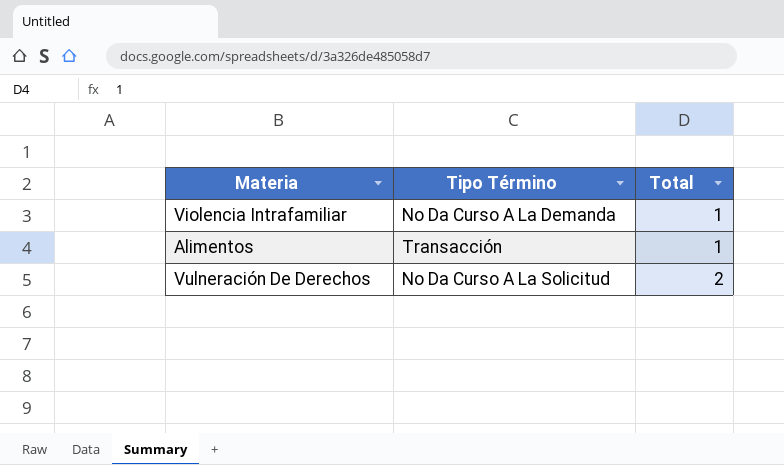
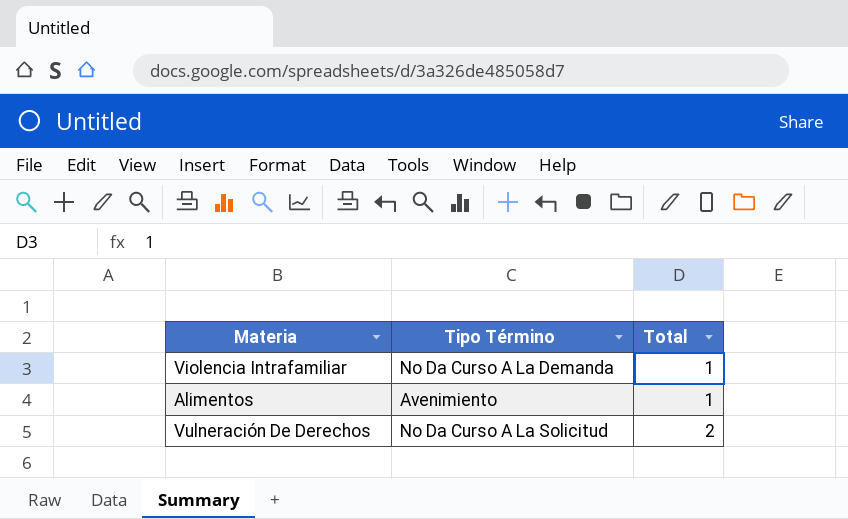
Alimentos | Tipo Término: Transacción -> Avenimiento

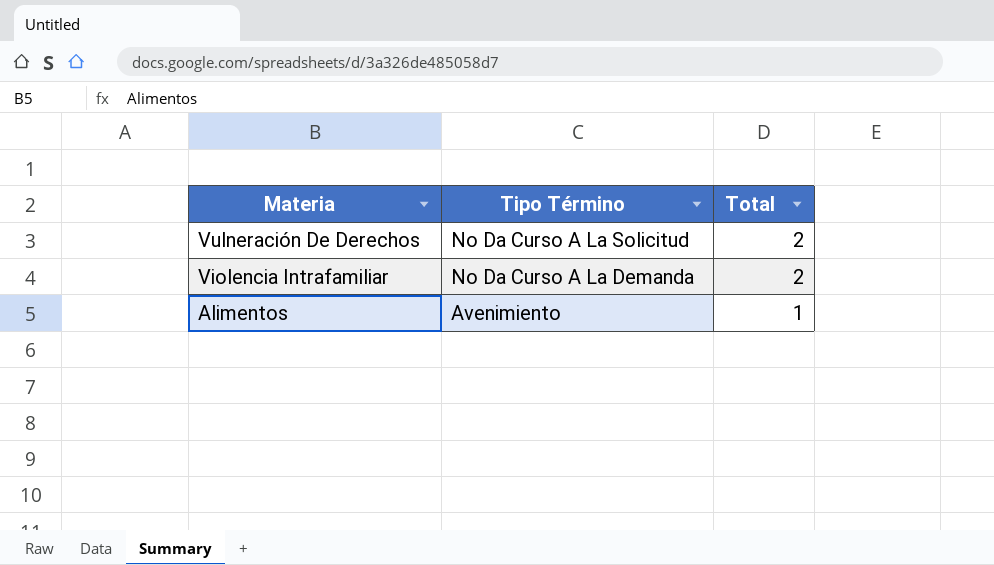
row order: Total ascending -> Materia descending
Violencia Intrafamiliar | Total: 1 -> 2

